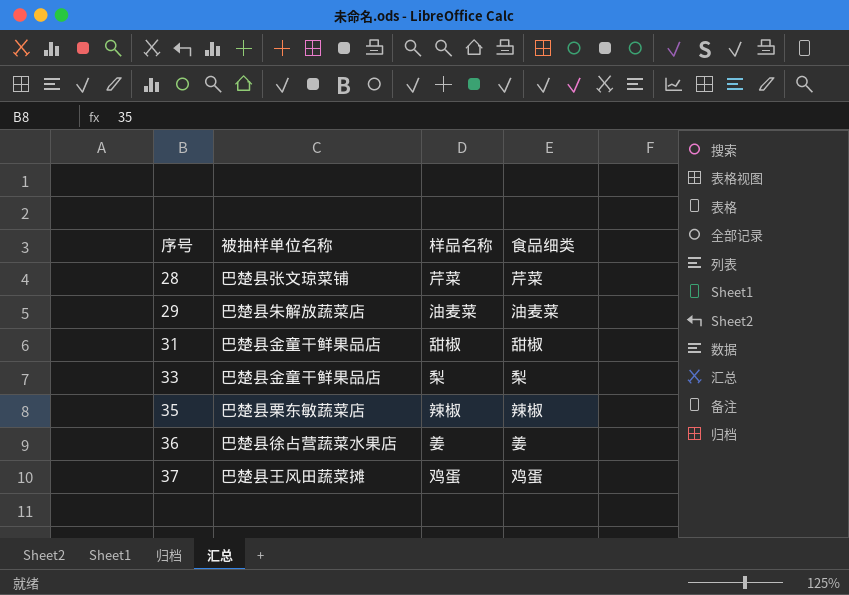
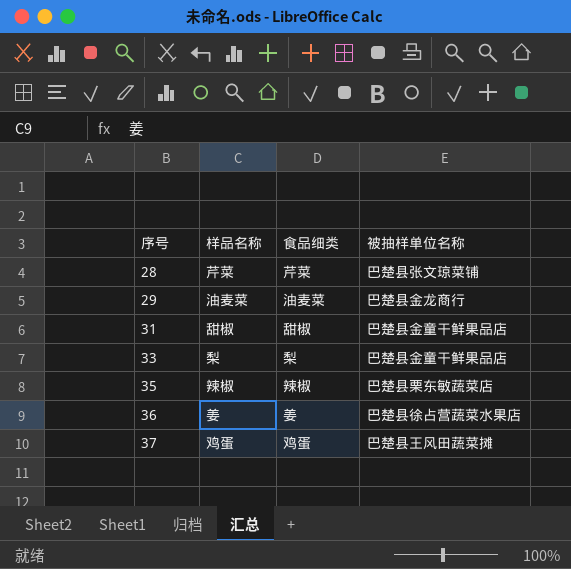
column 被抽样单位名称 | position: 2 -> 4
29 | 被抽样单位名称: 巴楚县朱解放蔬菜店 -> 巴楚县金龙商行

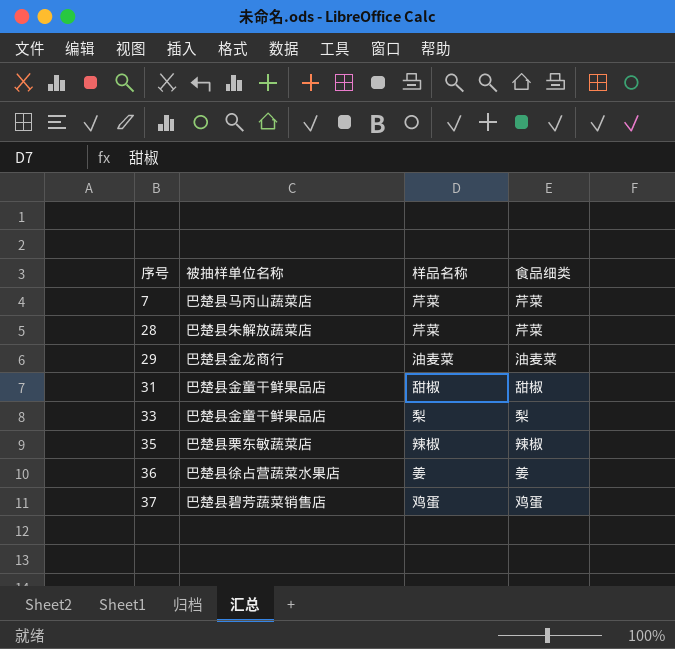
column 被抽样单位名称 | position: 4 -> 2
row 7: none -> 巴楚县马丙山蔬菜店 | 芹菜 | 芹菜
28 | 被抽样单位名称: 巴楚县张文琼菜铺 -> 巴楚县朱解放蔬菜店
37 | 被抽样单位名称: 巴楚县王风田蔬菜摊 -> 巴楚县碧芳蔬菜销售店

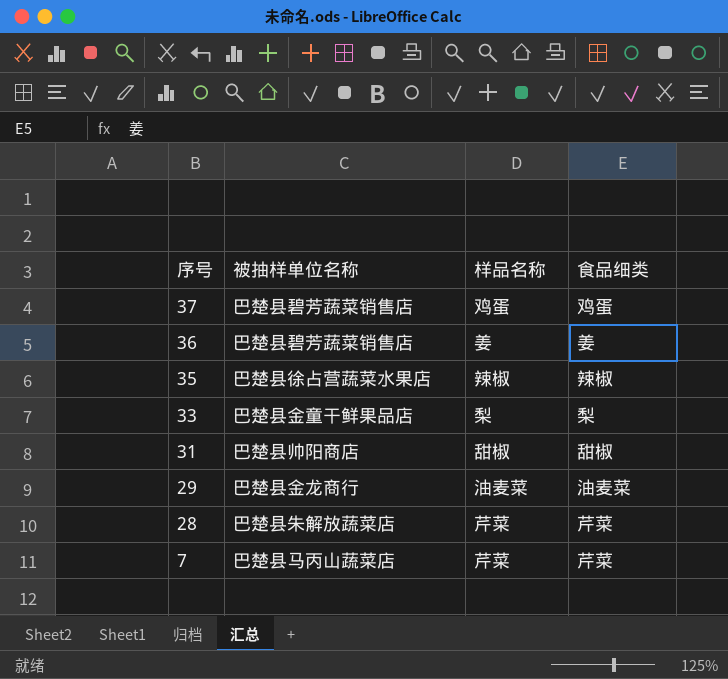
row order: 序号 ascending -> 序号 descending
36 | 被抽样单位名称: 巴楚县徐占营蔬菜水果店 -> 巴楚县碧芳蔬菜销售店
35 | 被抽样单位名称: 巴楚县栗东敏蔬菜店 -> 巴楚县徐占营蔬菜水果店
31 | 被抽样单位名称: 巴楚县金童干鲜果品店 -> 巴楚县帅阳商店

